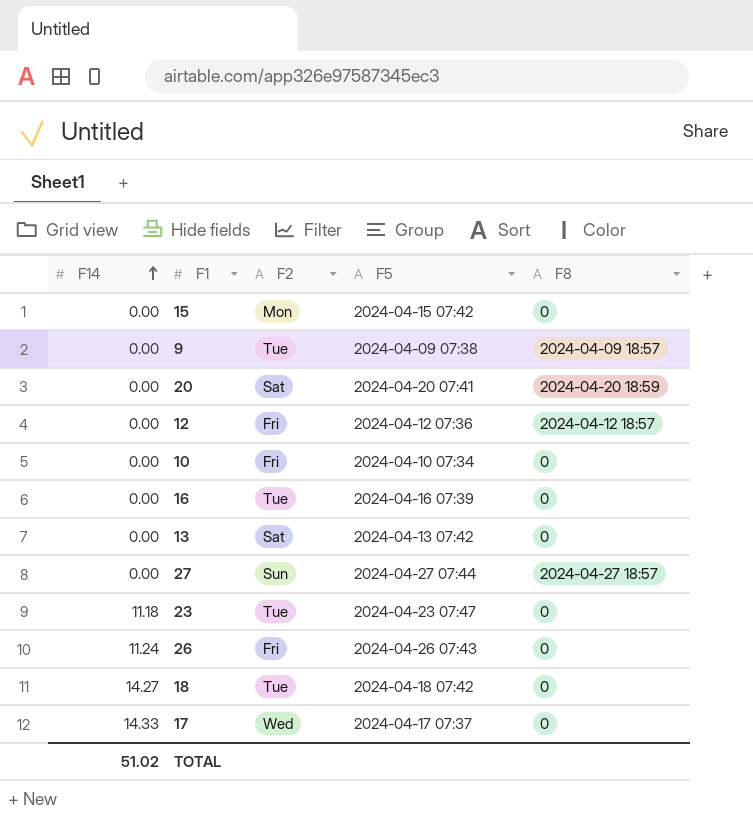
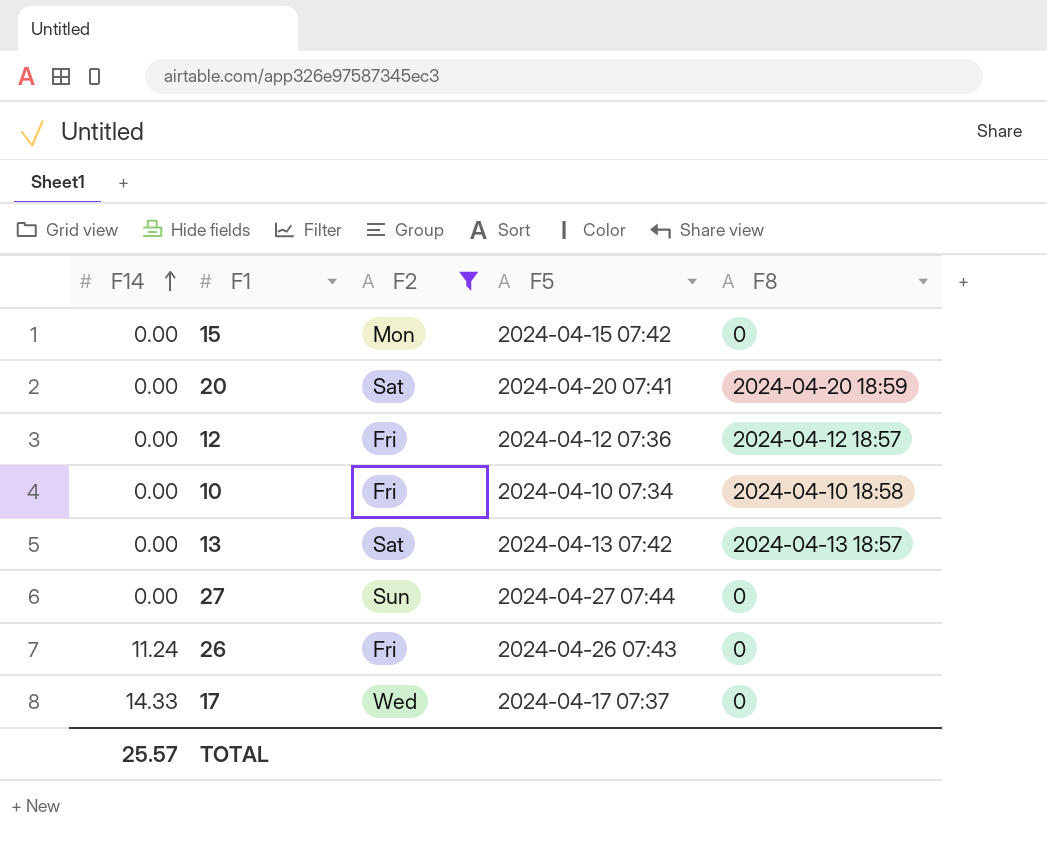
filter: none -> F2 != Tue
10 | F8: 0 -> 2024-04-10 18:58
13 | F8: 0 -> 2024-04-13 18:57
27 | F8: 2024-04-27 18:57 -> 0
TOTAL | F14: 51.02 -> 25.57

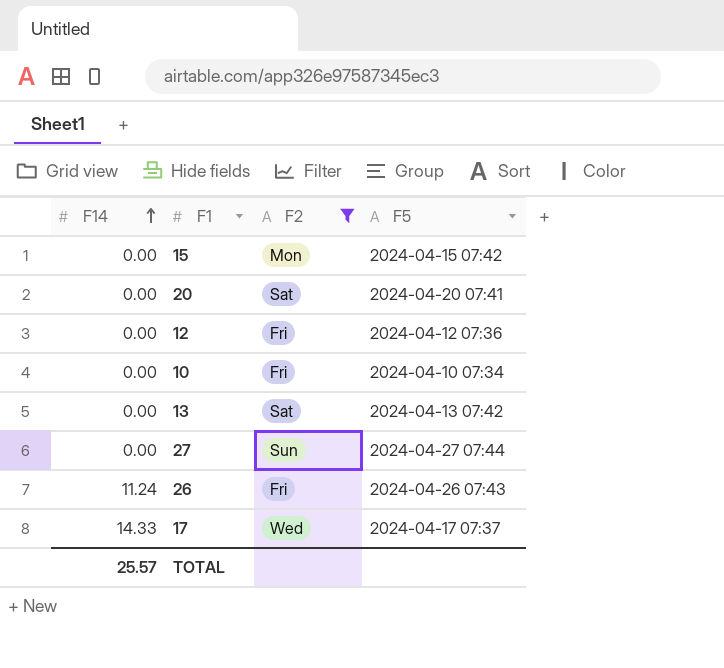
column F8 | position: 5 -> none

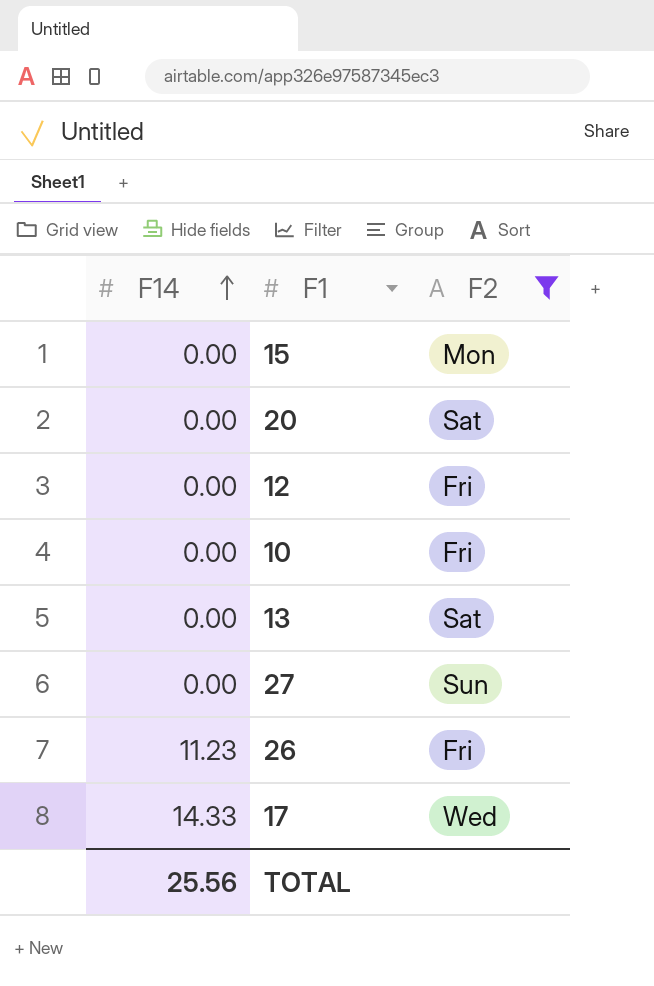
column F5 | position: 4 -> none
26 | F14: 11.24 -> 11.23
TOTAL | F14: 25.57 -> 25.56

